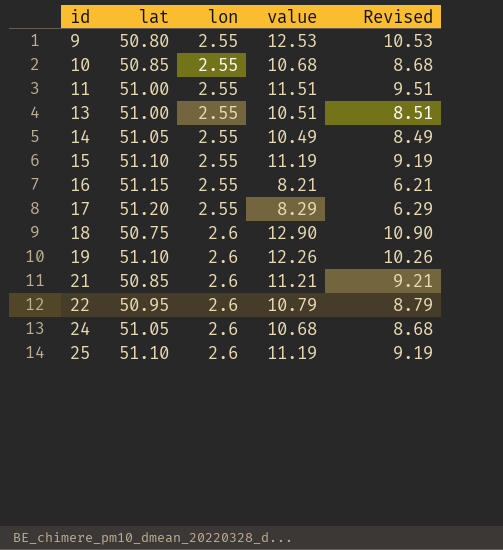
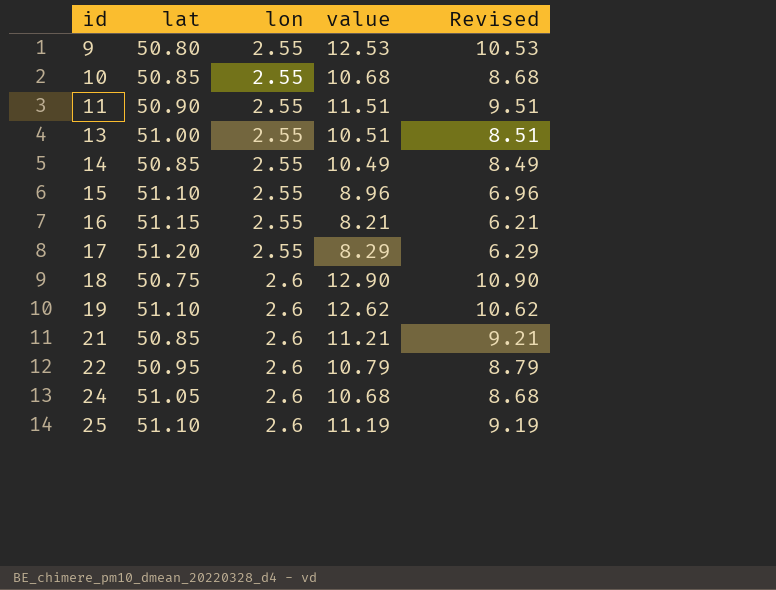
11 | lat: 51.00 -> 50.90
14 | lat: 51.05 -> 50.85
15 | value: 11.19 -> 8.96
15 | Revised: 9.19 -> 6.96
19 | value: 12.26 -> 12.62
19 | Revised: 10.26 -> 10.62

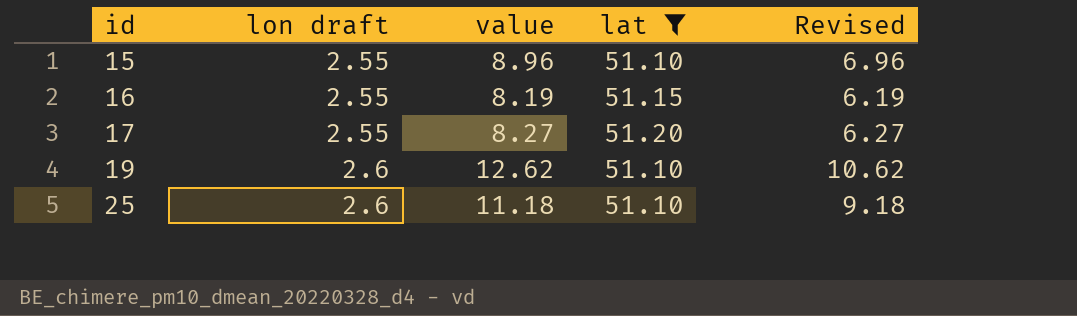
filter: none -> lat >= 51.10
column name: lon -> lon draft
column lat | position: 2 -> 4
16 | value: 8.21 -> 8.19
16 | Revised: 6.21 -> 6.19
17 | value: 8.29 -> 8.27
17 | Revised: 6.29 -> 6.27
25 | value: 11.19 -> 11.18
25 | Revised: 9.19 -> 9.18

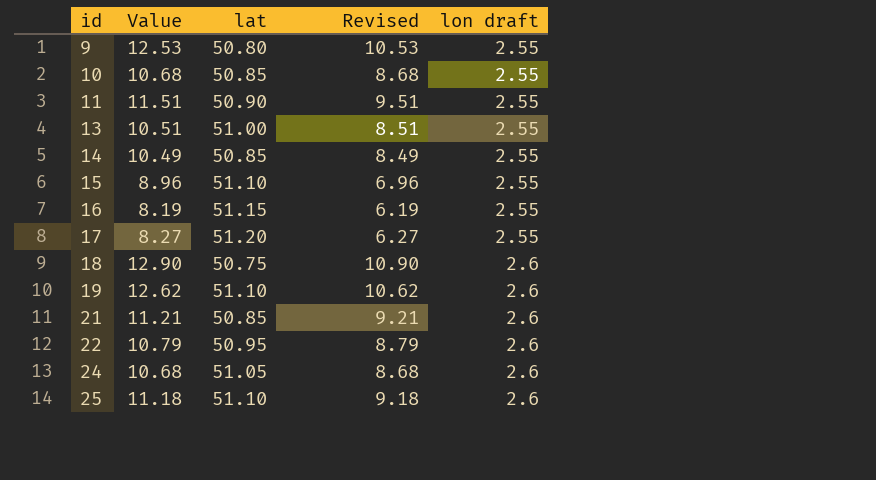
filter: lat >= 51.10 -> none
column name: value -> Value
column lon draft | position: 2 -> 5

